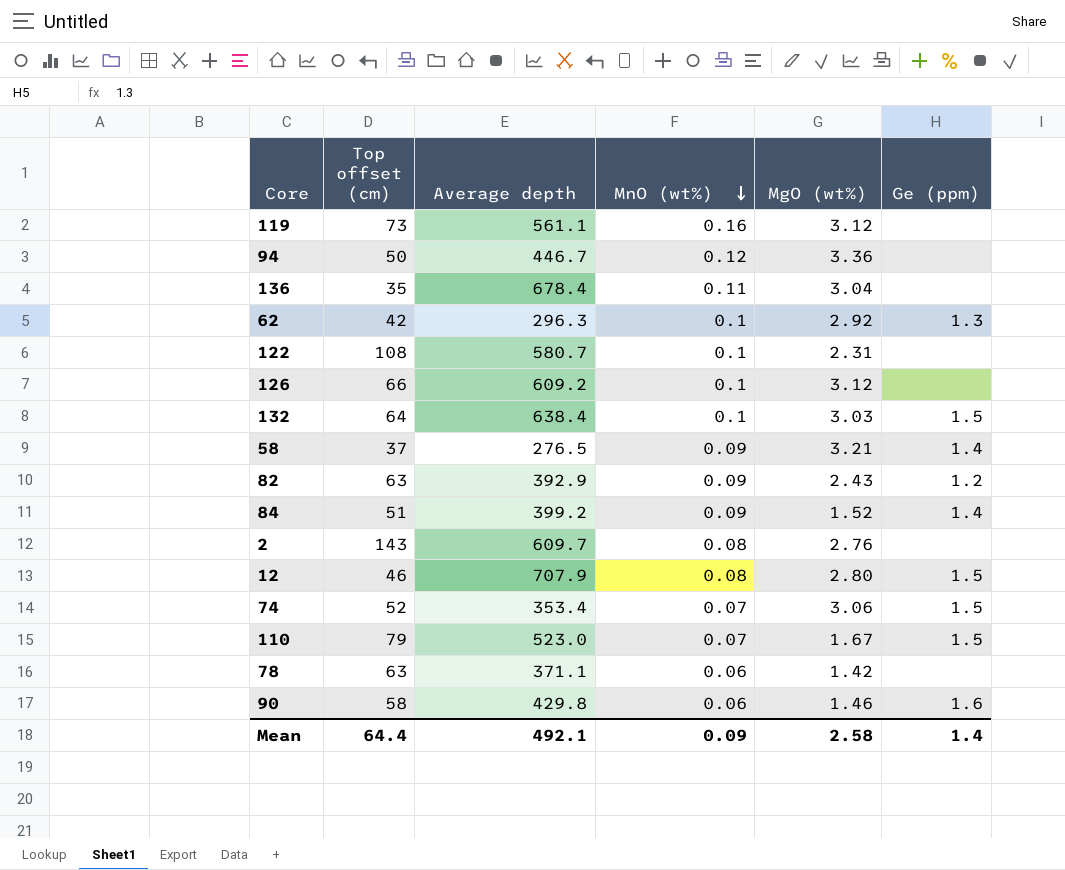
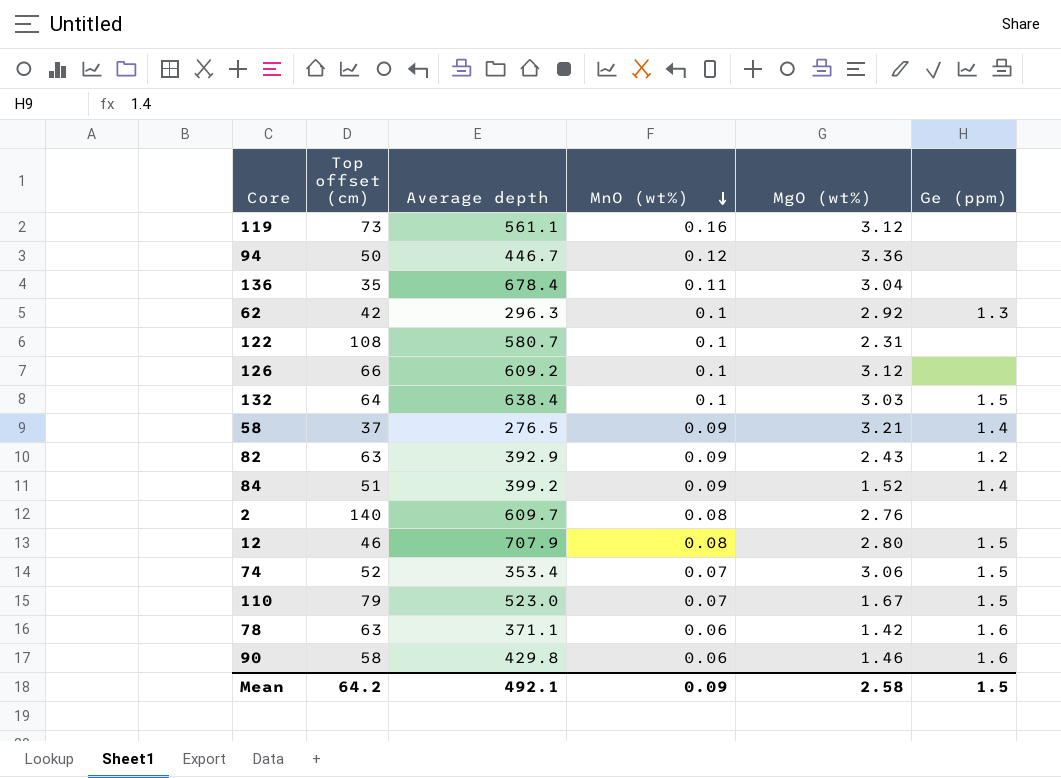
2 | Top offset (cm): 143 -> 140
78 | Ge (ppm): none -> 1.6
Mean | Top offset (cm): 64.4 -> 64.2
Mean | Ge (ppm): 1.4 -> 1.5

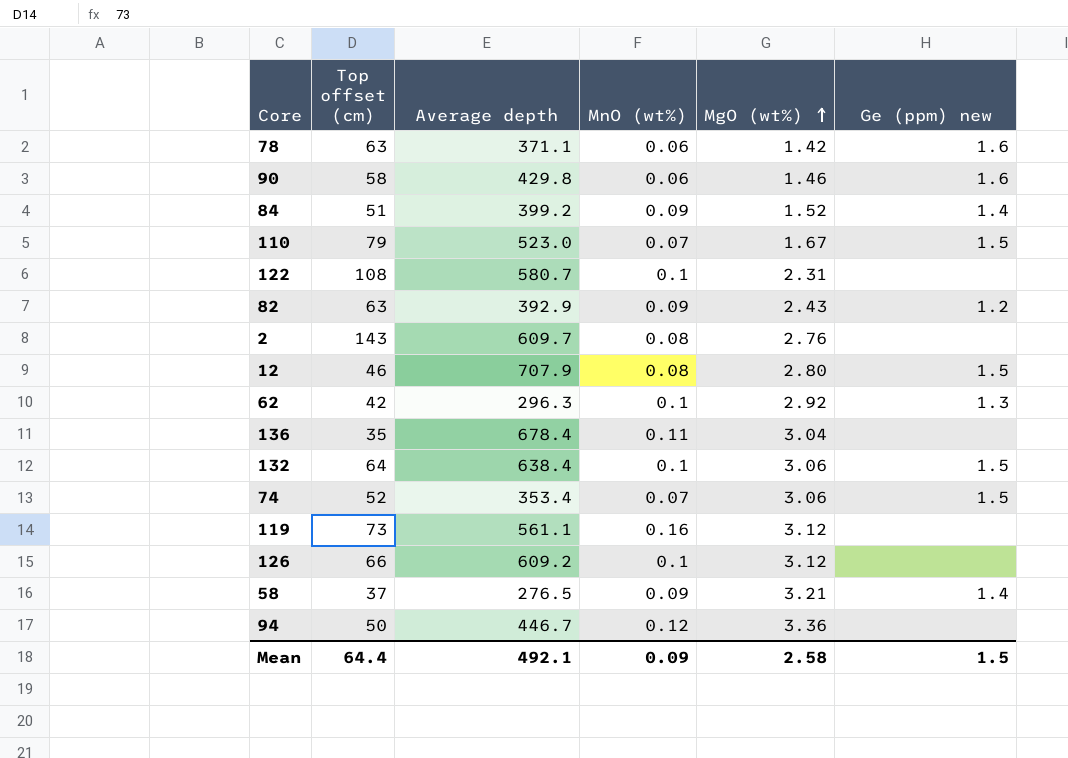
row order: MnO (wt%) descending -> MgO (wt%) ascending
column name: Ge (ppm) -> Ge (ppm) new
2 | Top offset (cm): 140 -> 143
132 | MgO (wt%): 3.03 -> 3.06
Mean | Top offset (cm): 64.2 -> 64.4

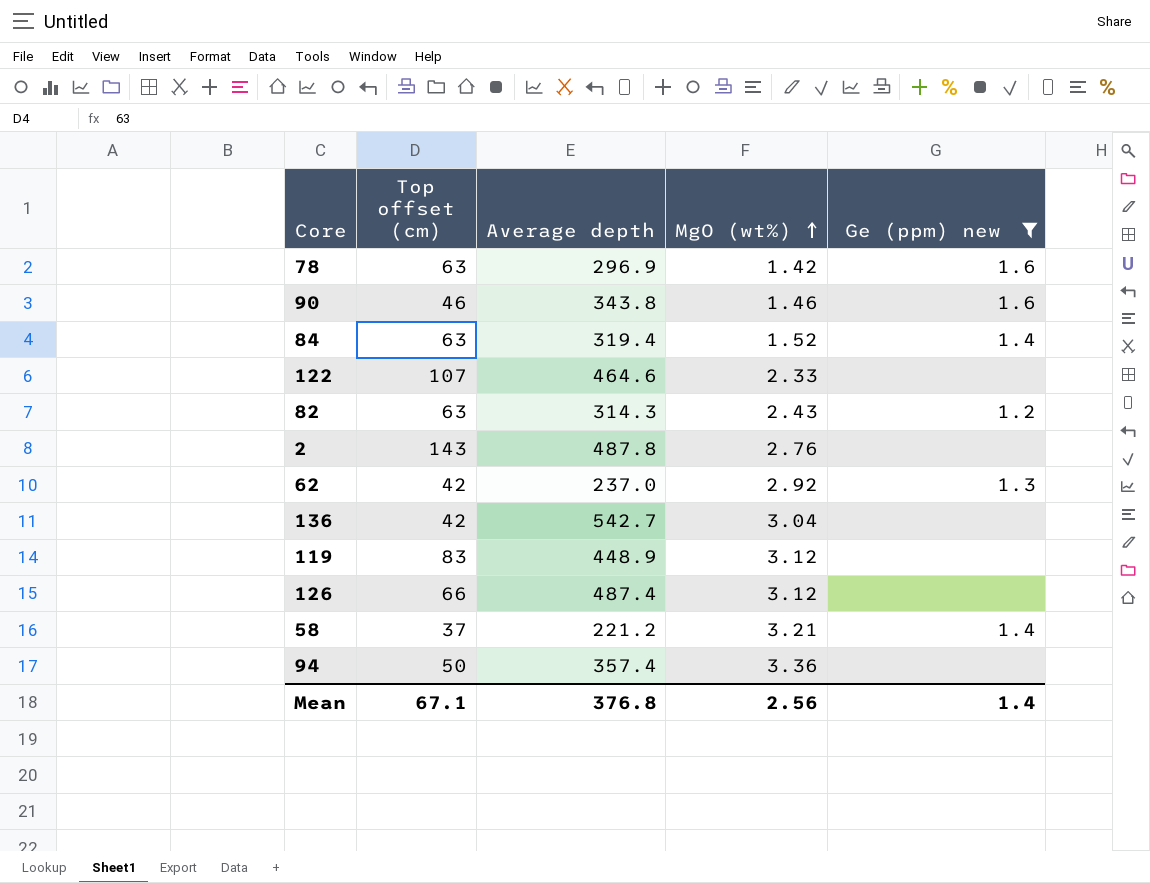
filter: none -> Ge (ppm) new != 1.5
column MnO (wt%) | position: 4 -> none
78 | Average depth: 371.1 -> 296.9
90 | Top offset (cm): 58 -> 46
90 | Average depth: 429.8 -> 343.8
84 | Top offset (cm): 51 -> 63
84 | Average depth: 399.2 -> 319.4
122 | Top offset (cm): 108 -> 107
122 | Average depth: 580.7 -> 464.6
122 | MgO (wt%): 2.31 -> 2.33
82 | Average depth: 392.9 -> 314.3
2 | Average depth: 609.7 -> 487.8
62 | Average depth: 296.3 -> 237.0
136 | Top offset (cm): 35 -> 42
136 | Average depth: 678.4 -> 542.7
119 | Top offset (cm): 73 -> 83
119 | Average depth: 561.1 -> 448.9
126 | Average depth: 609.2 -> 487.4
58 | Average depth: 276.5 -> 221.2
94 | Average depth: 446.7 -> 357.4
Mean | Top offset (cm): 64.4 -> 67.1
Mean | Average depth: 492.1 -> 376.8
Mean | MgO (wt%): 2.58 -> 2.56
Mean | Ge (ppm) new: 1.5 -> 1.4

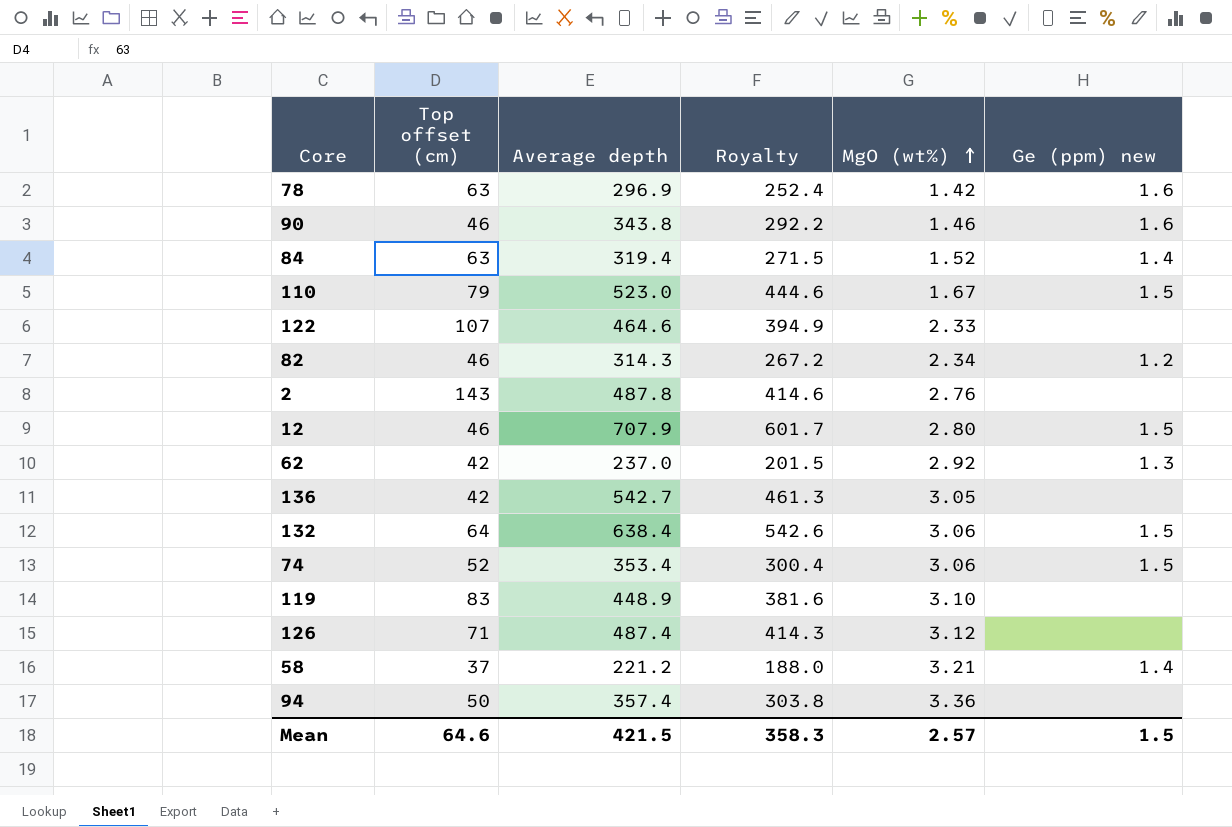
filter: Ge (ppm) new != 1.5 -> none
column Royalty | formula: none -> [Average depth] * 0.85
82 | Top offset (cm): 63 -> 46
82 | MgO (wt%): 2.43 -> 2.34
136 | MgO (wt%): 3.04 -> 3.05
119 | MgO (wt%): 3.12 -> 3.10
126 | Top offset (cm): 66 -> 71
Mean | Top offset (cm): 67.1 -> 64.6
Mean | Average depth: 376.8 -> 421.5
Mean | MgO (wt%): 2.56 -> 2.57
Mean | Ge (ppm) new: 1.4 -> 1.5

